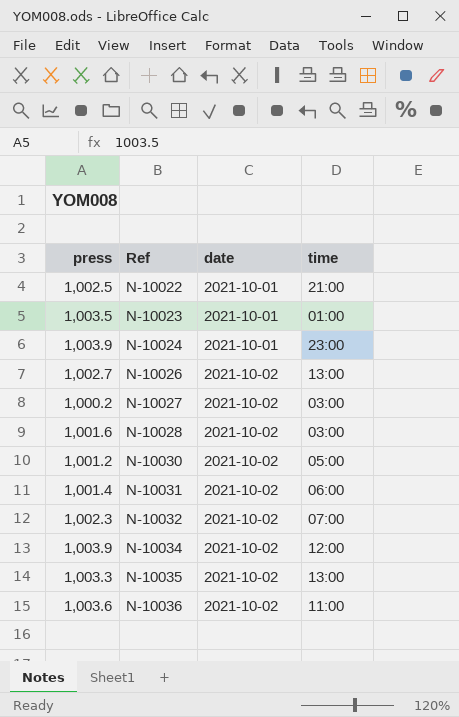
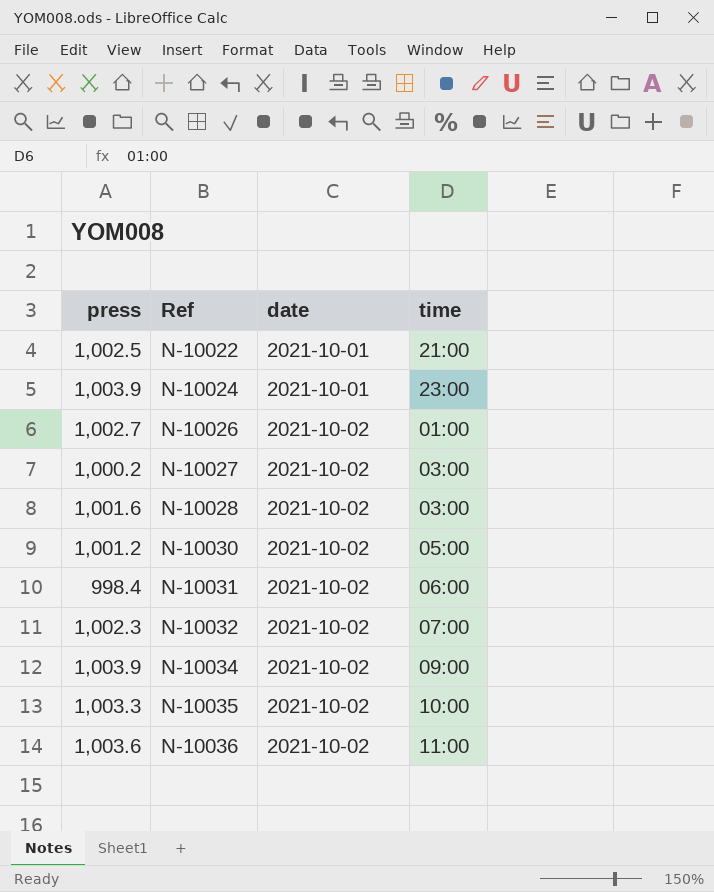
row N-10023: 1,003.5 | 2021-10-01 | 01:00 -> none
N-10026 | time: 13:00 -> 01:00
N-10031 | press: 1,001.4 -> 998.4
N-10034 | time: 12:00 -> 09:00
N-10035 | time: 13:00 -> 10:00

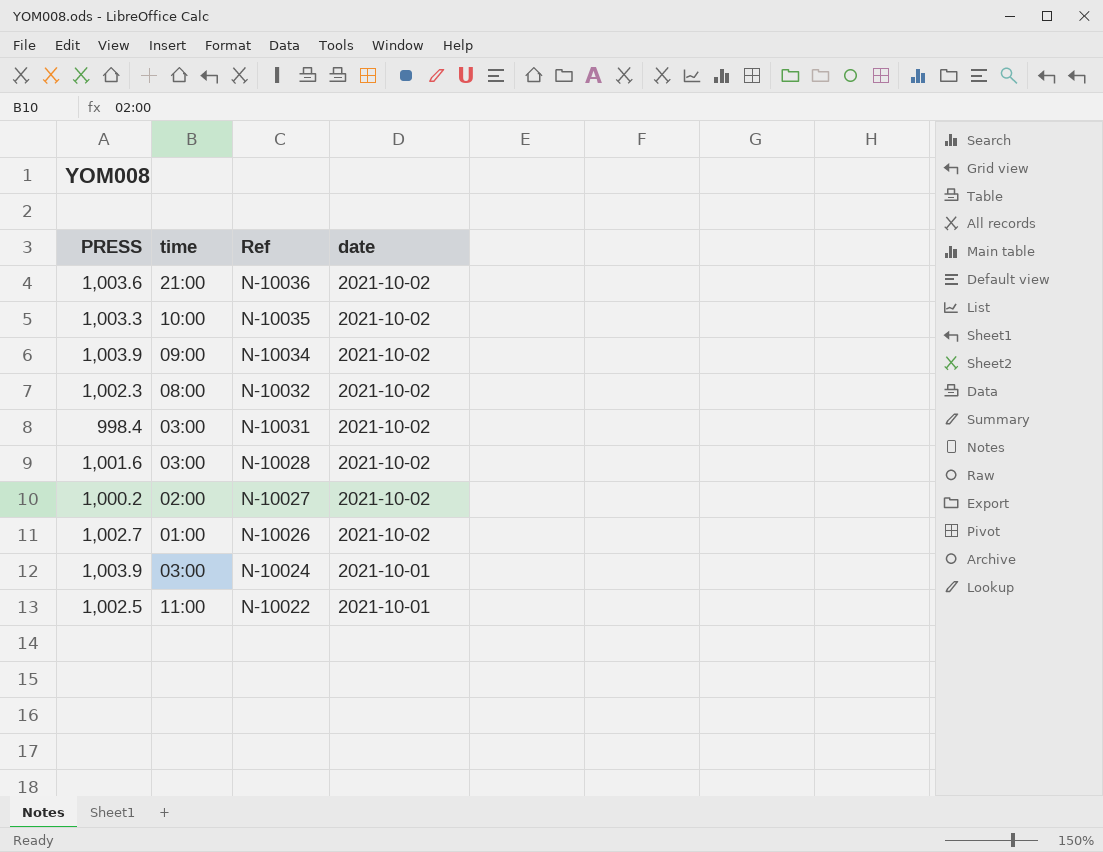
row order: Ref ascending -> Ref descending
column name: press -> PRESS
column time | position: 4 -> 2
row N-10030: 1,001.2 | 2021-10-02 | 05:00 -> none
N-10036 | time: 11:00 -> 21:00
N-10032 | time: 07:00 -> 08:00
N-10031 | time: 06:00 -> 03:00
N-10027 | time: 03:00 -> 02:00
N-10024 | time: 23:00 -> 03:00
N-10022 | time: 21:00 -> 11:00

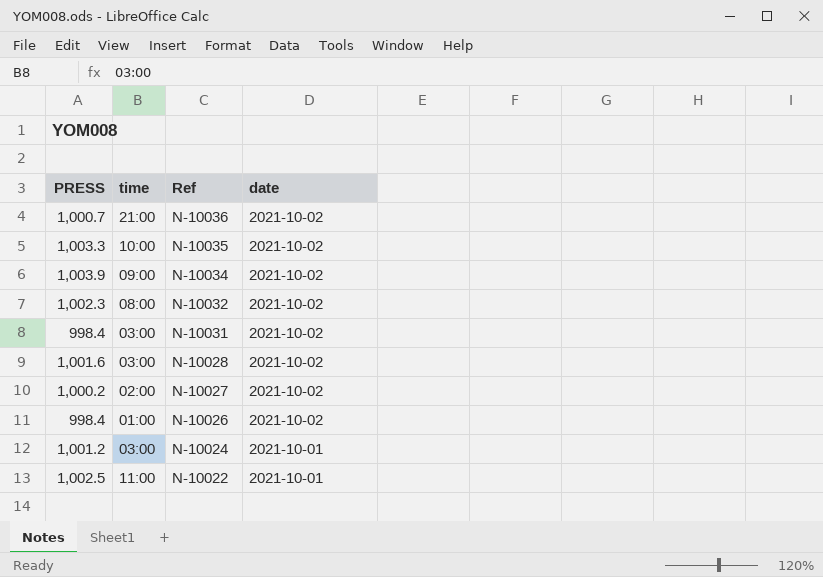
N-10036 | PRESS: 1,003.6 -> 1,000.7
N-10026 | PRESS: 1,002.7 -> 998.4
N-10024 | PRESS: 1,003.9 -> 1,001.2

